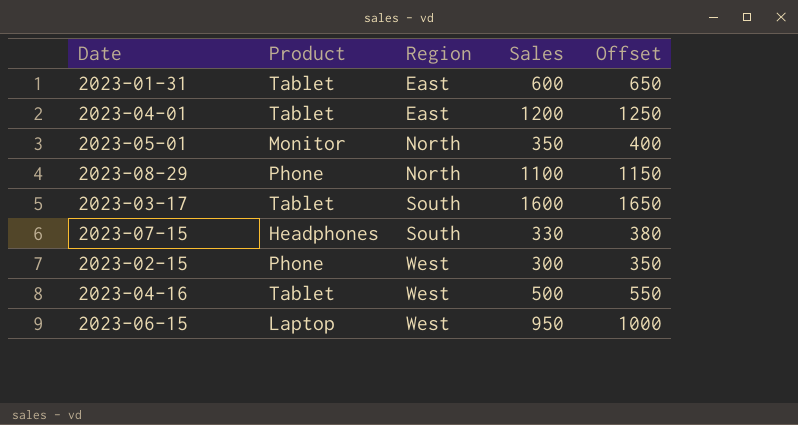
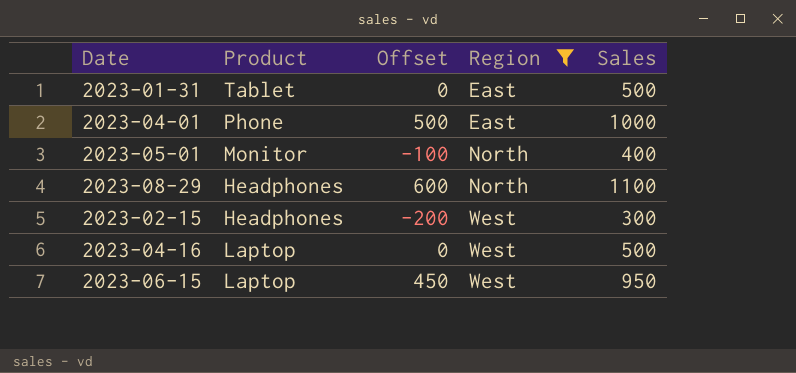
filter: none -> Region != South
column Offset | formula: [Sales] + 50 -> [Sales] - 500
column Offset | position: 5 -> 3
2023-01-31 | Sales: 600 -> 500
2023-04-01 | Product: Tablet -> Phone
2023-04-01 | Sales: 1200 -> 1000
2023-05-01 | Sales: 350 -> 400
2023-08-29 | Product: Phone -> Headphones
2023-02-15 | Product: Phone -> Headphones
2023-04-16 | Product: Tablet -> Laptop

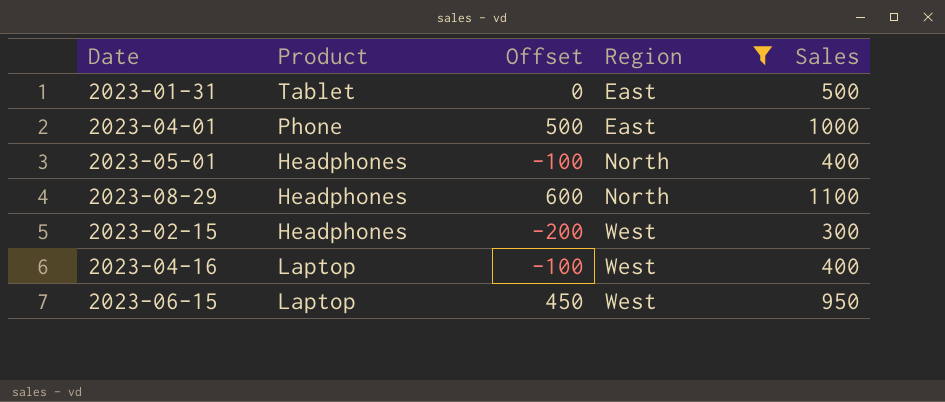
2023-05-01 | Product: Monitor -> Headphones
2023-04-16 | Offset: 0 -> -100
2023-04-16 | Sales: 500 -> 400

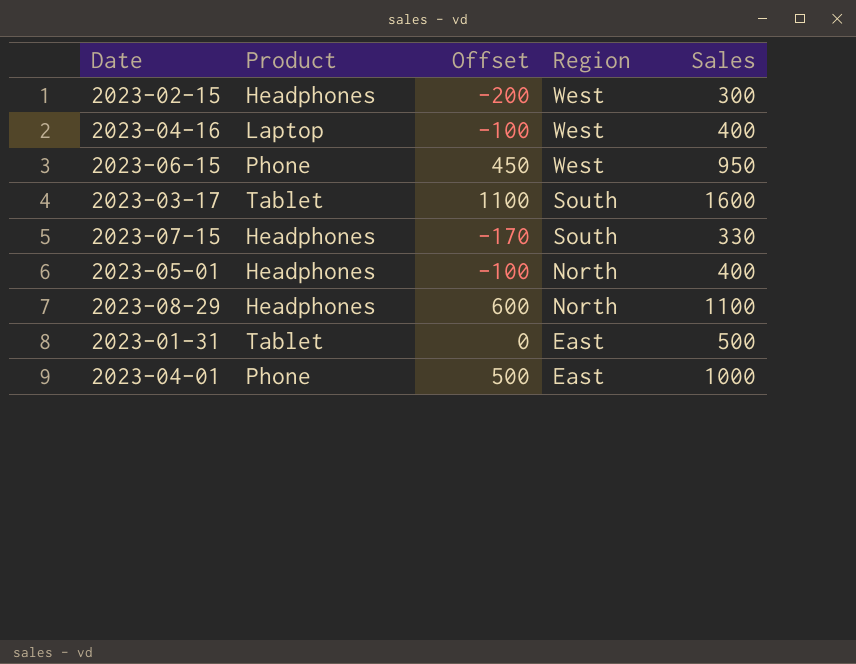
filter: Region != South -> none
row order: Region ascending -> Region descending
2023-06-15 | Product: Laptop -> Phone

